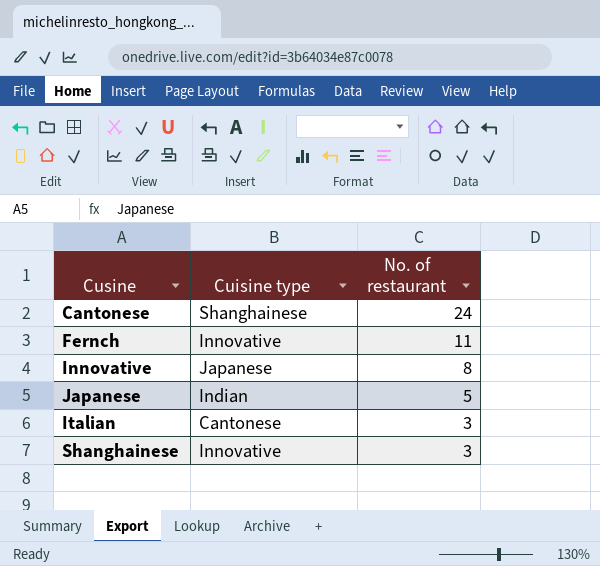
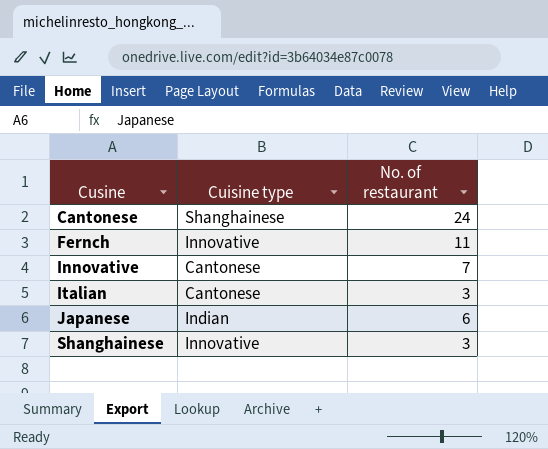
row order: No. of restaurant descending -> Cusine ascending
Innovative | Cuisine type: Japanese -> Cantonese
Innovative | No. of restaurant: 8 -> 7
Japanese | No. of restaurant: 5 -> 6

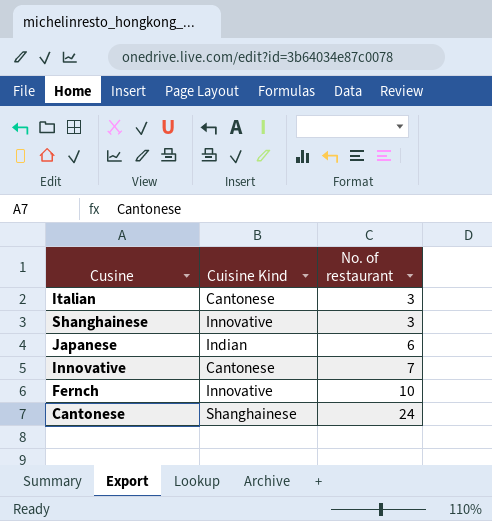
row order: Cusine ascending -> No. of restaurant ascending
column name: Cuisine type -> Cuisine Kind
Fernch | No. of restaurant: 11 -> 10

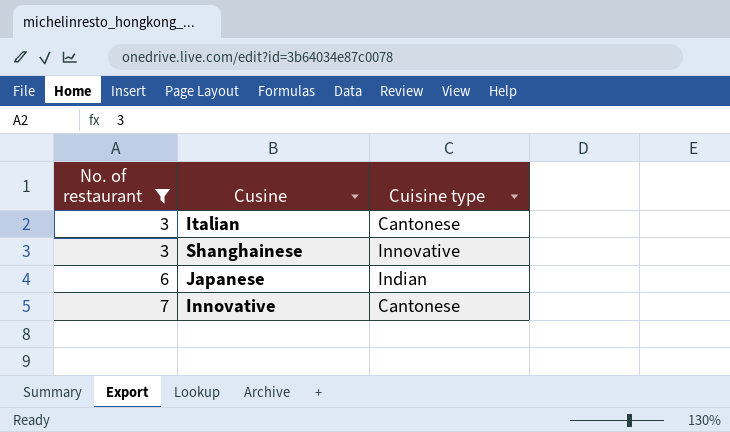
filter: none -> No. of restaurant <= 7
column No. of restaurant | position: 3 -> 1
column name: Cuisine Kind -> Cuisine type

